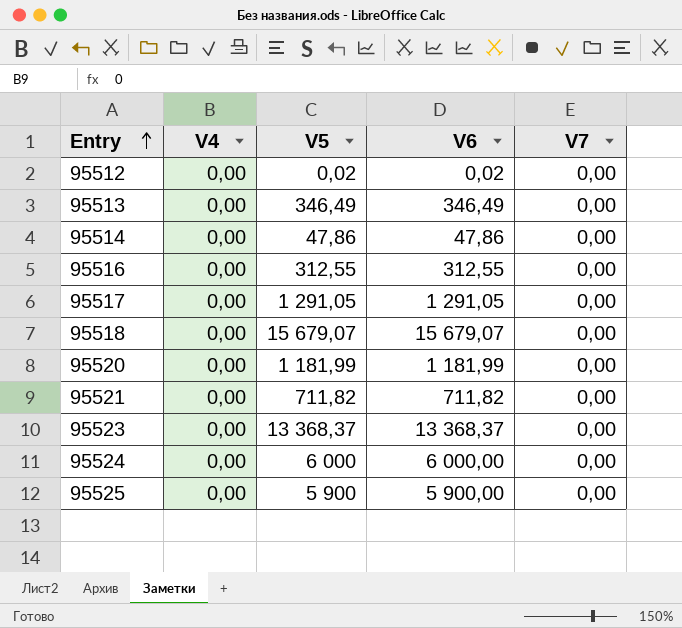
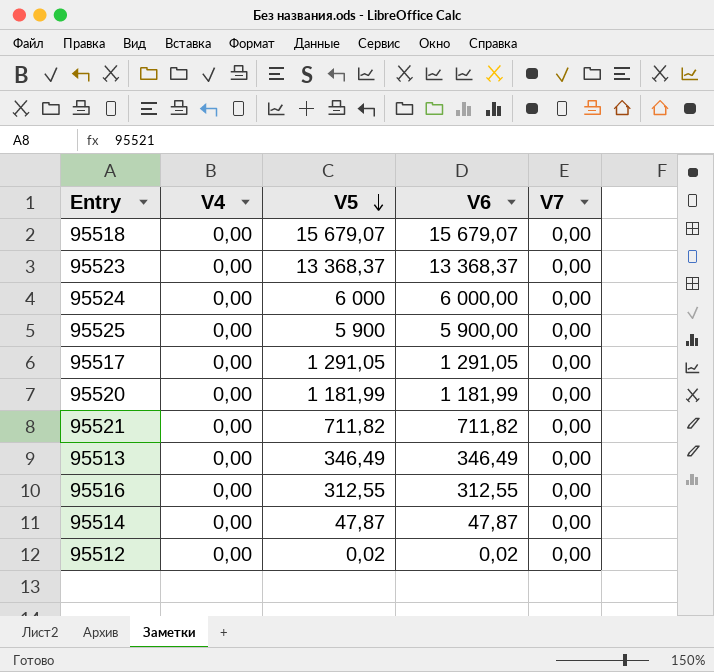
row order: Entry ascending -> V5 descending
95514 | V5: 47,86 -> 47,87
95514 | V6: 47,86 -> 47,87

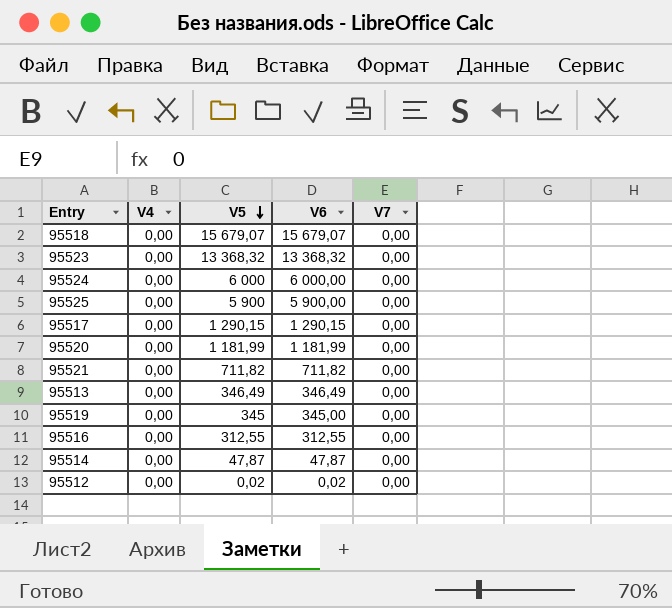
95523 | V5: 13 368,37 -> 13 368,32
95523 | V6: 13 368,37 -> 13 368,32
95517 | V5: 1 291,05 -> 1 290,15
95517 | V6: 1 291,05 -> 1 290,15
row 95519: none -> 0,00 | 345 | 345,00 | 0,00

